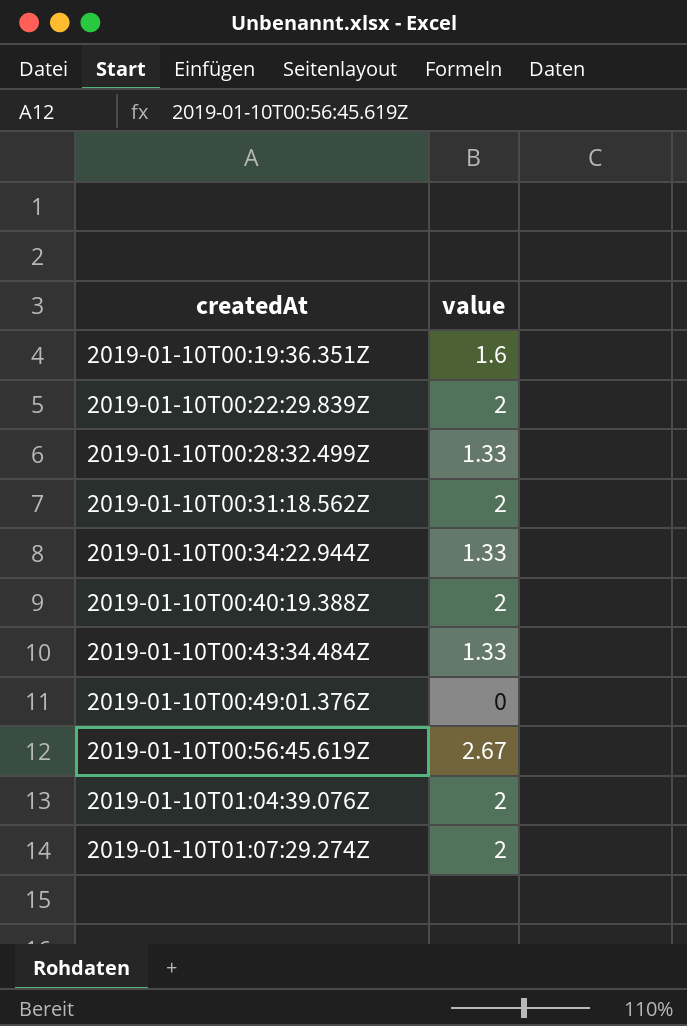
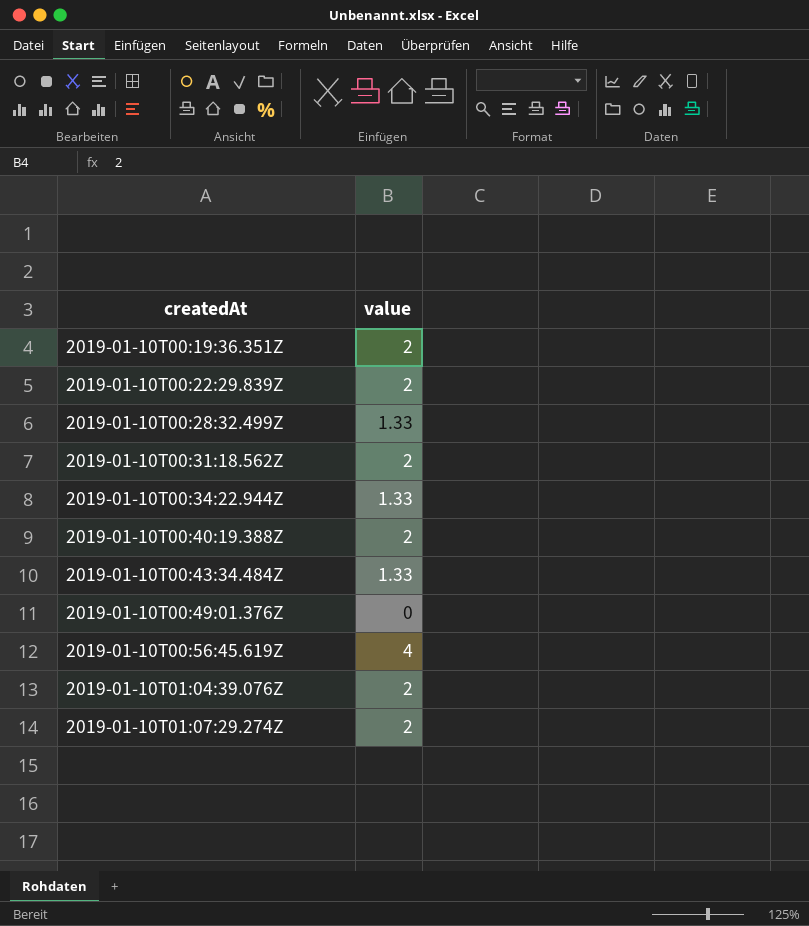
2019-01-10T00:19:36.351Z | value: 1.6 -> 2
2019-01-10T00:56:45.619Z | value: 2.67 -> 4

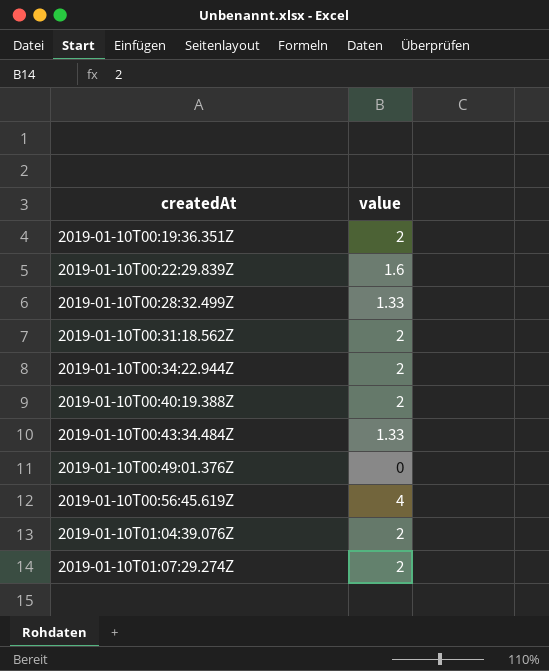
2019-01-10T00:22:29.839Z | value: 2 -> 1.6
2019-01-10T00:34:22.944Z | value: 1.33 -> 2

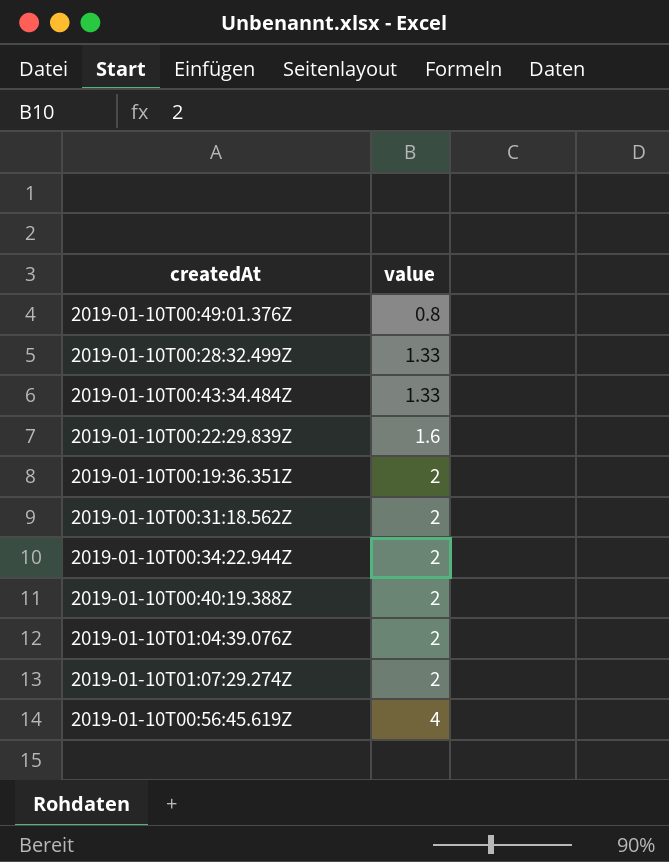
row order: createdAt ascending -> value ascending
2019-01-10T00:49:01.376Z | value: 0 -> 0.8

